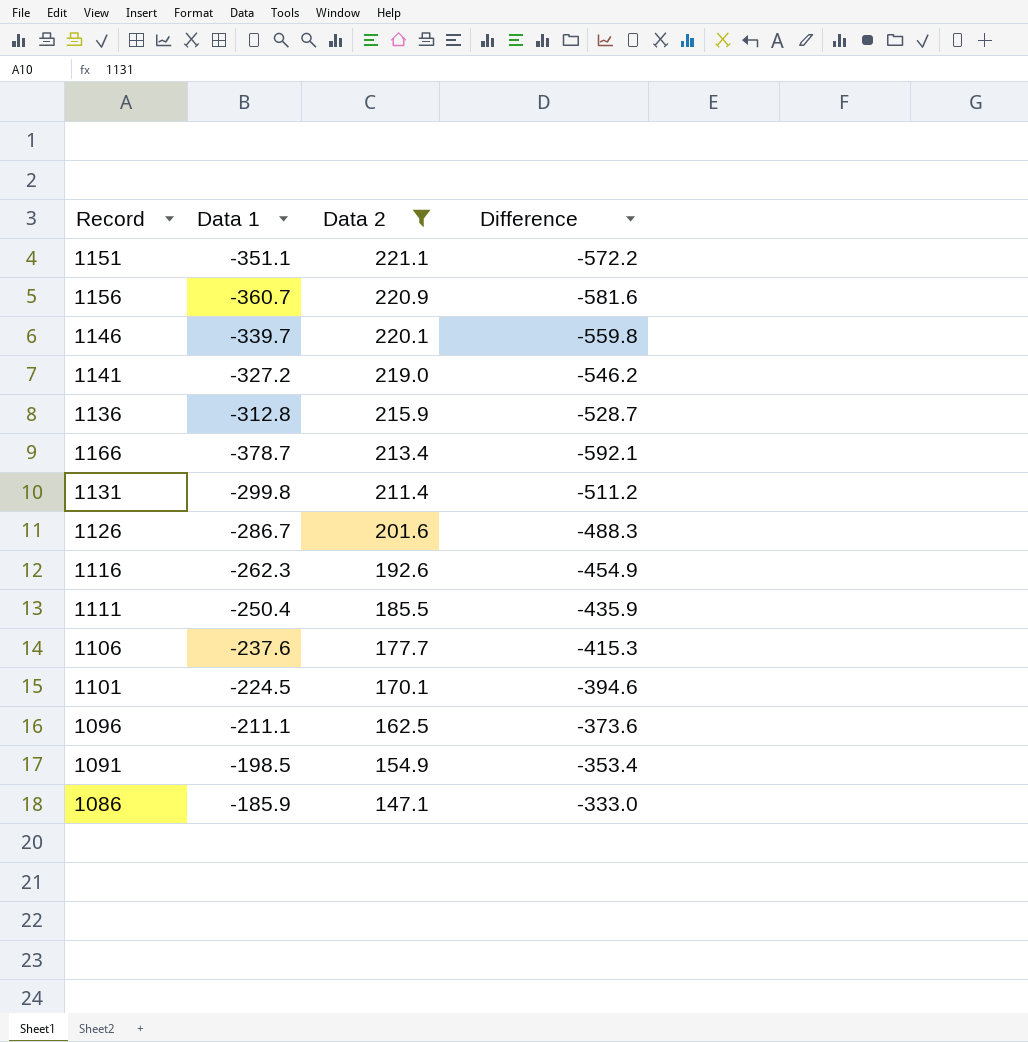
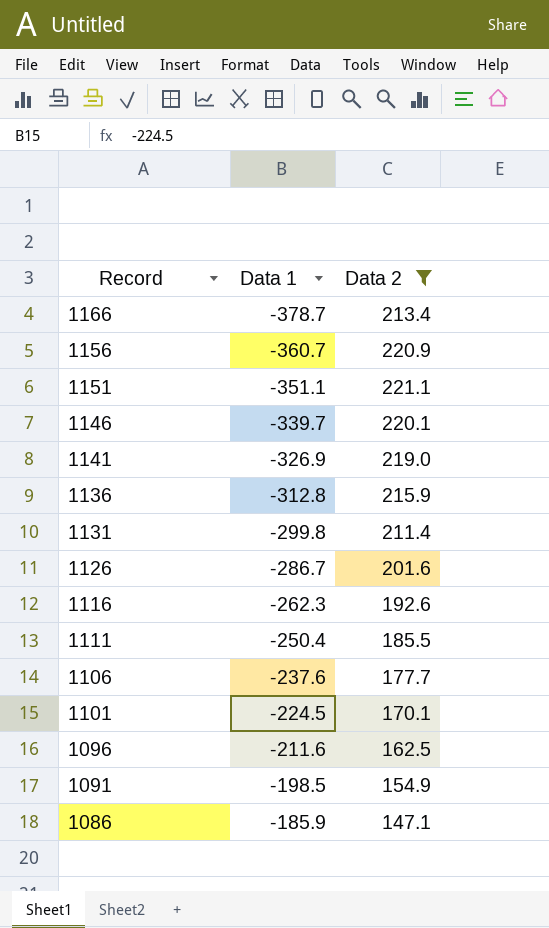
row order: Data 2 descending -> Record descending
column Difference | formula: [Data 1] - [Data 2] -> none
1141 | Data 1: -327.2 -> -326.9
1096 | Data 1: -211.1 -> -211.6

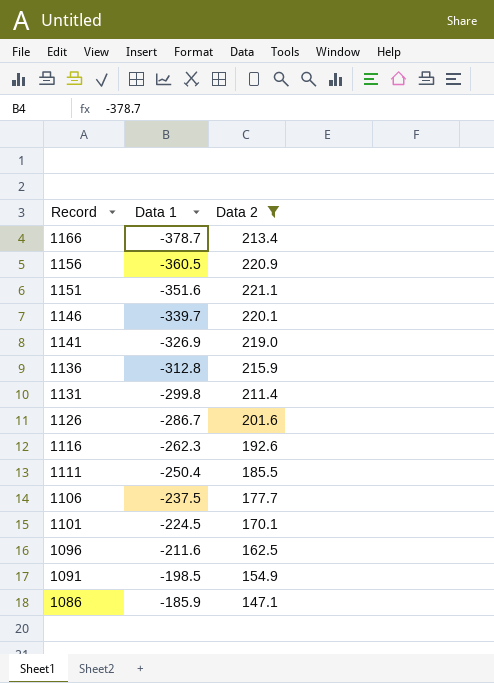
1156 | Data 1: -360.7 -> -360.5
1151 | Data 1: -351.1 -> -351.6
1106 | Data 1: -237.6 -> -237.5

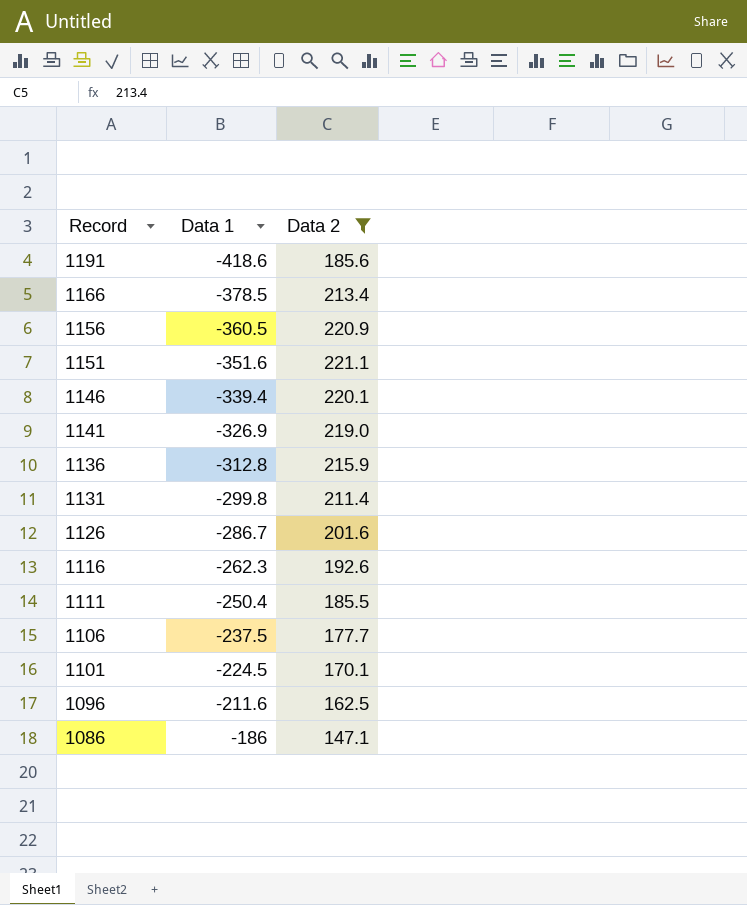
row 1091: -198.5 | 154.9 -> none
row 1191: none -> -418.6 | 185.6
1166 | Data 1: -378.7 -> -378.5
1146 | Data 1: -339.7 -> -339.4
1086 | Data 1: -185.9 -> -186

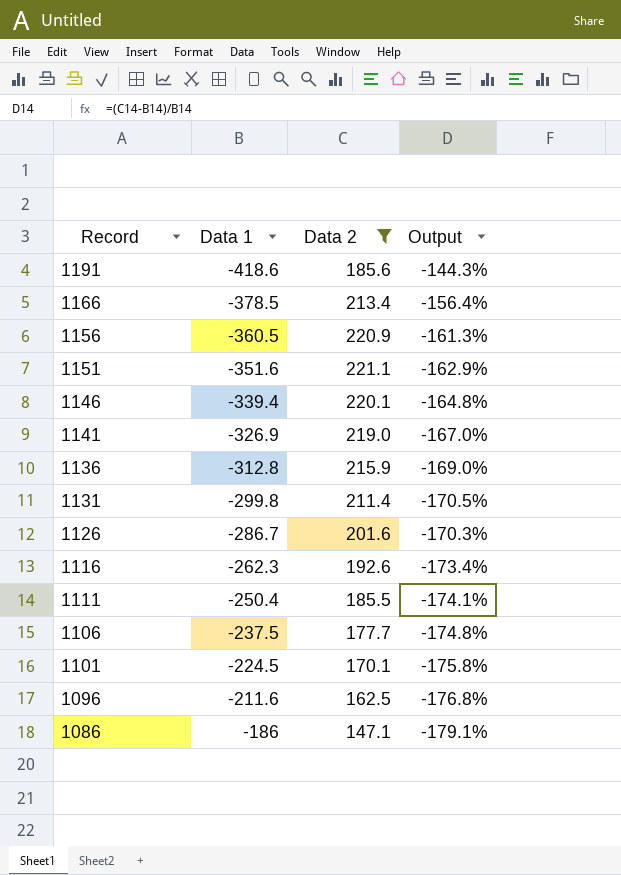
column Output | formula: none -> ([Data 2] - [Data 1]) / [Data 1]

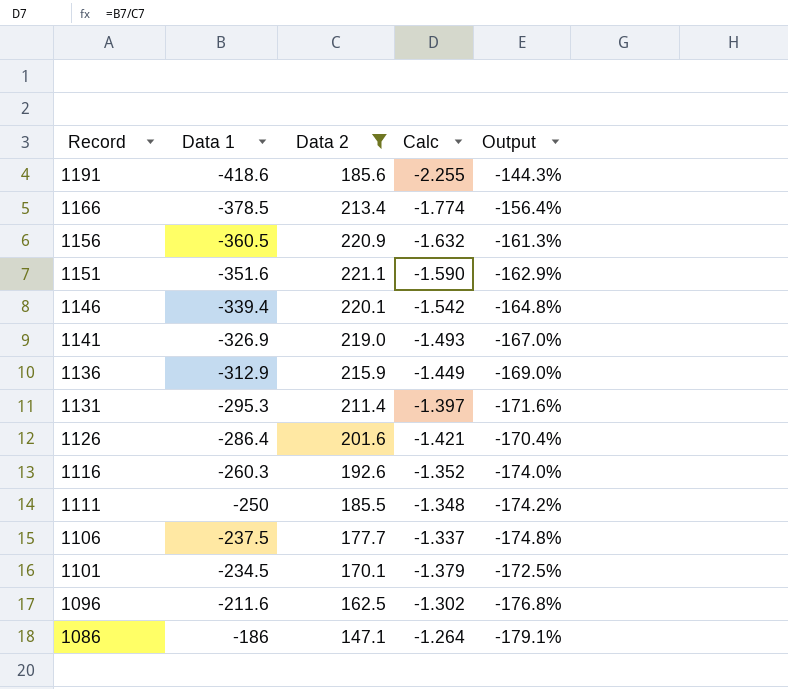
column Calc | formula: none -> [Data 1] / [Data 2]
1136 | Data 1: -312.8 -> -312.9
1131 | Data 1: -299.8 -> -295.3
1131 | Output: -170.5% -> -171.6%
1126 | Data 1: -286.7 -> -286.4
1126 | Output: -170.3% -> -170.4%
1116 | Data 1: -262.3 -> -260.3
1116 | Output: -173.4% -> -174.0%
1111 | Data 1: -250.4 -> -250
1111 | Output: -174.1% -> -174.2%
1101 | Data 1: -224.5 -> -234.5
1101 | Output: -175.8% -> -172.5%

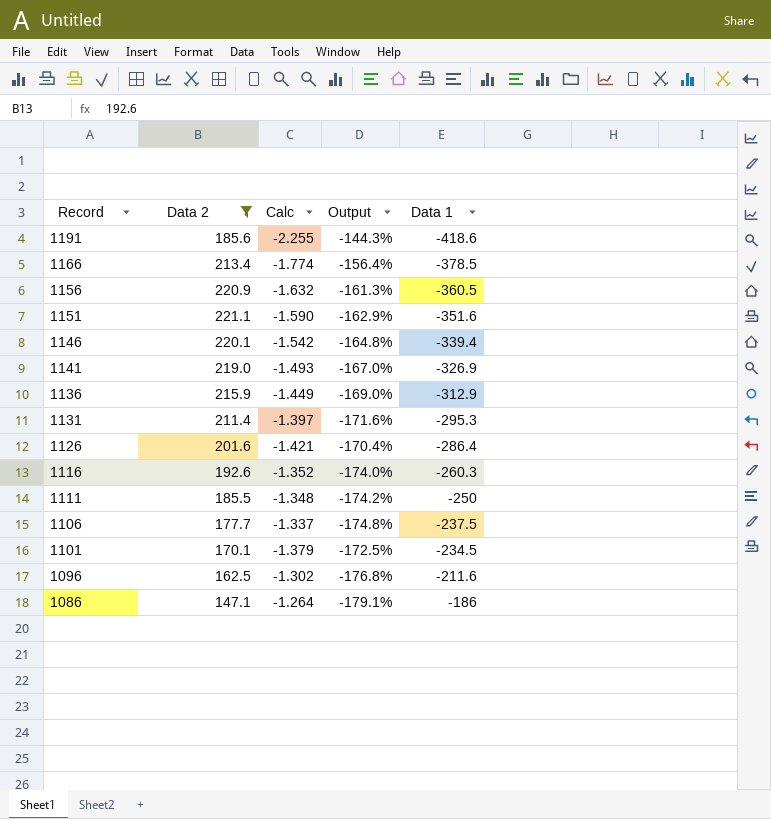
column Data 1 | position: 2 -> 5

